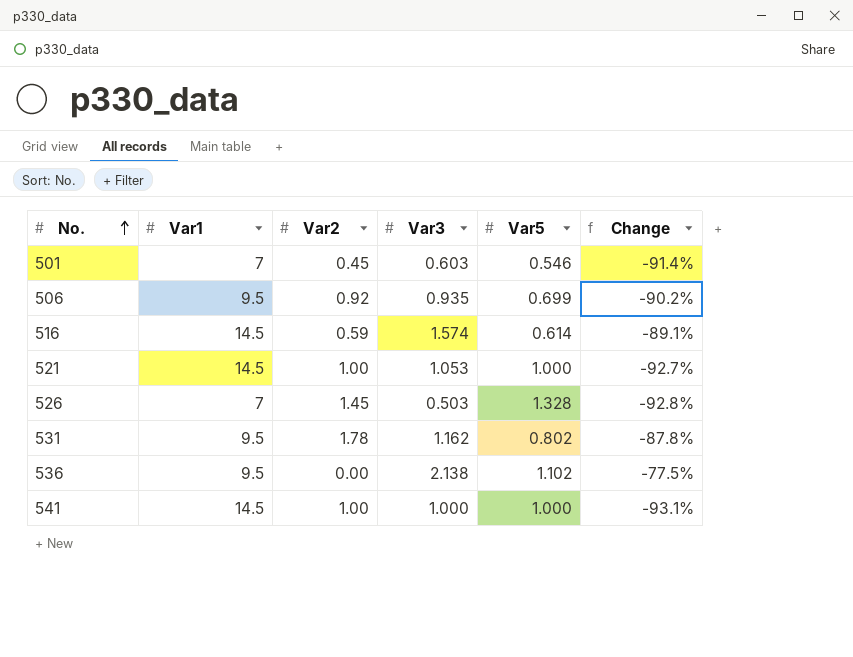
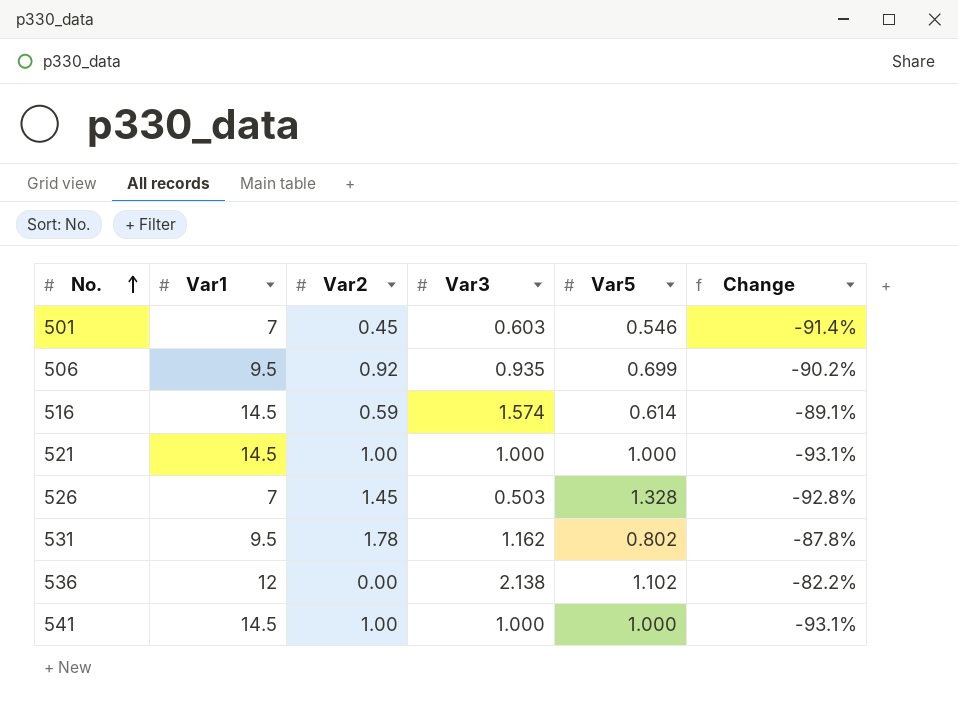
521 | Var3: 1.053 -> 1.000
521 | Change: -92.7% -> -93.1%
536 | Var1: 9.5 -> 12
536 | Change: -77.5% -> -82.2%

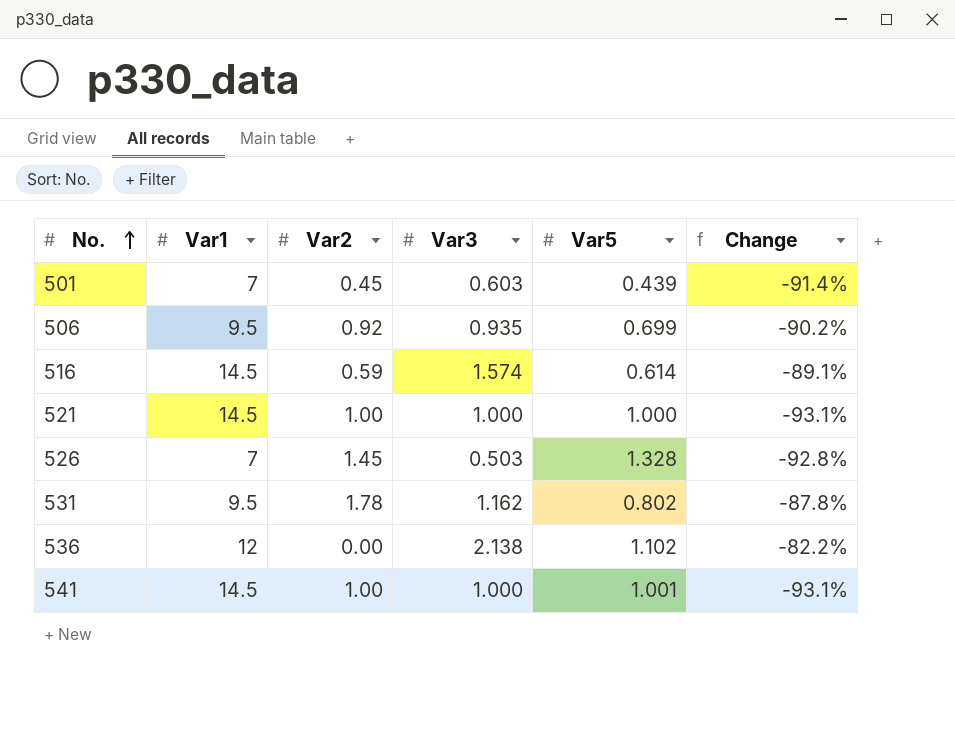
501 | Var5: 0.546 -> 0.439
541 | Var5: 1.000 -> 1.001

